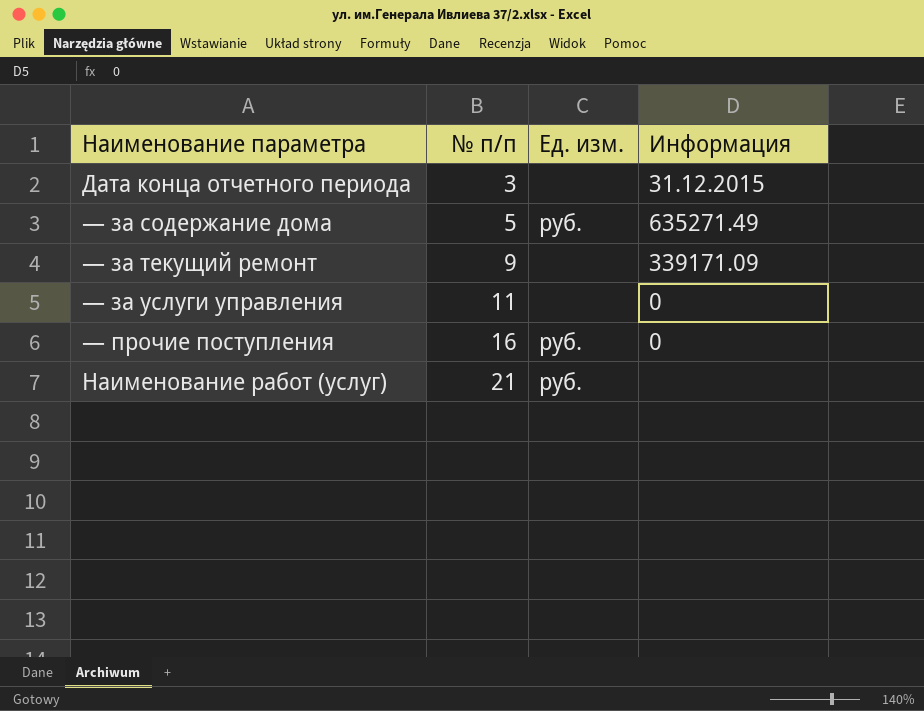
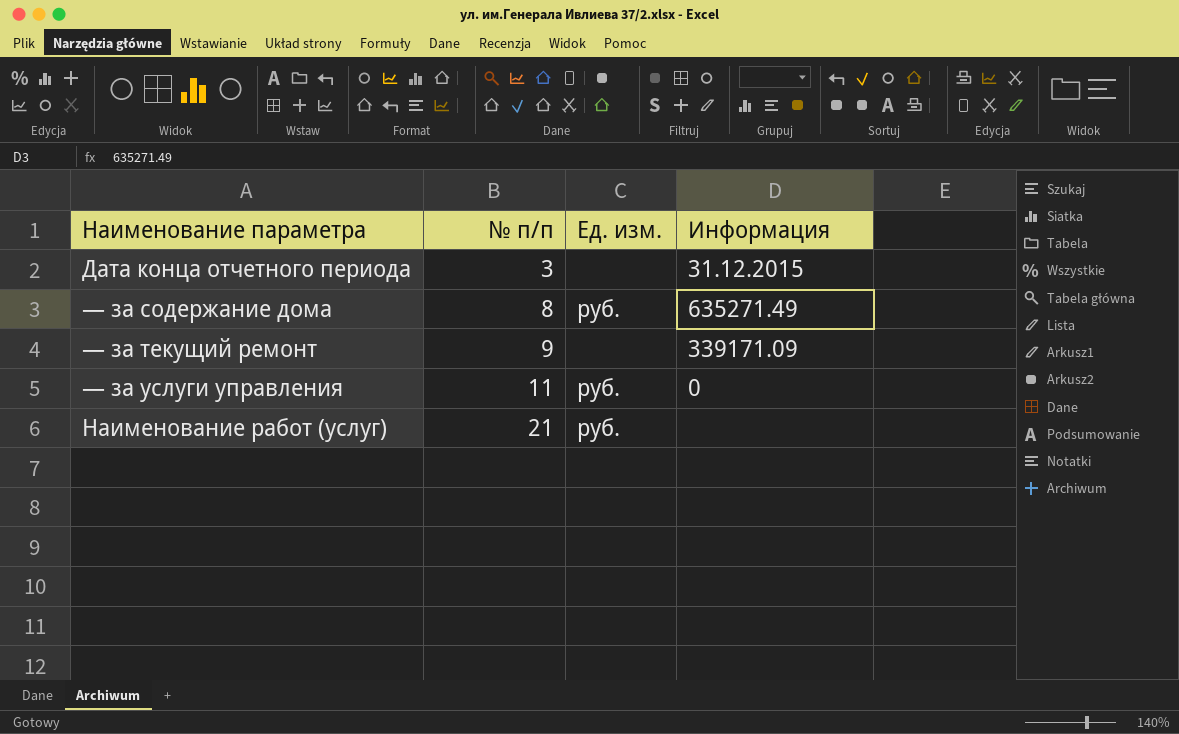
row — прочие поступления: 16 | руб. | 0 -> none
— за содержание дома | № п/п: 5 -> 8
— за услуги управления | Ед. изм.: none -> руб.

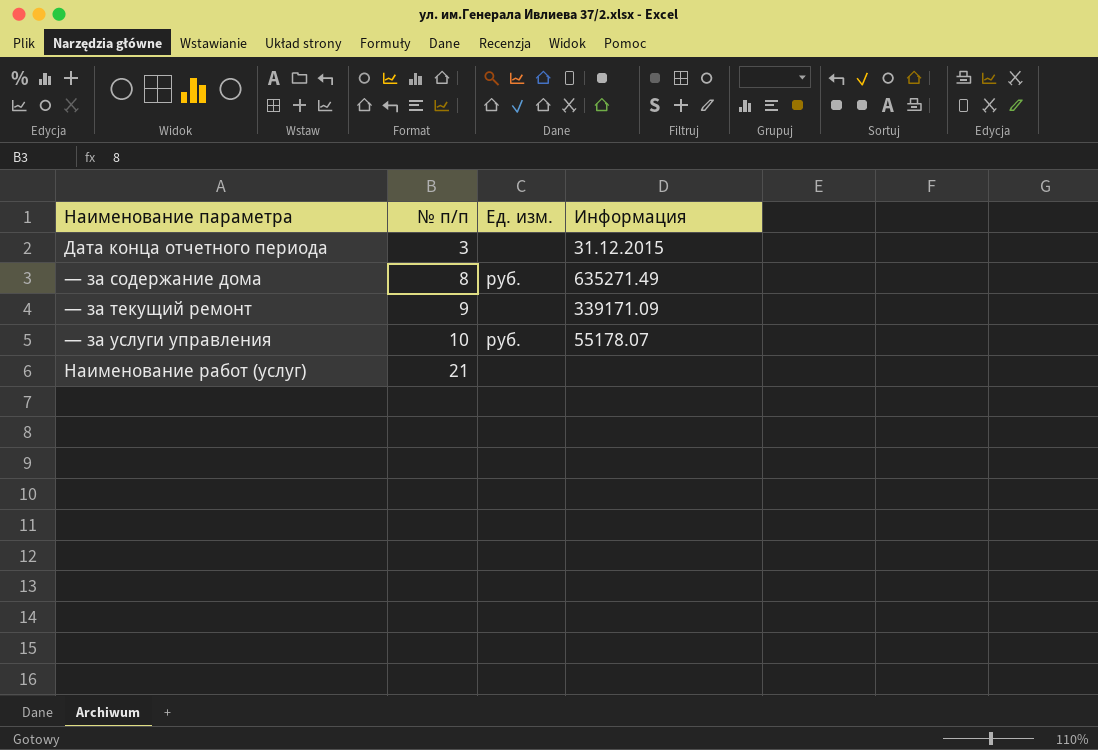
— за услуги управления | № п/п: 11 -> 10
— за услуги управления | Информация: 0 -> 55178.07
Наименование работ (услуг) | Ед. изм.: руб. -> none

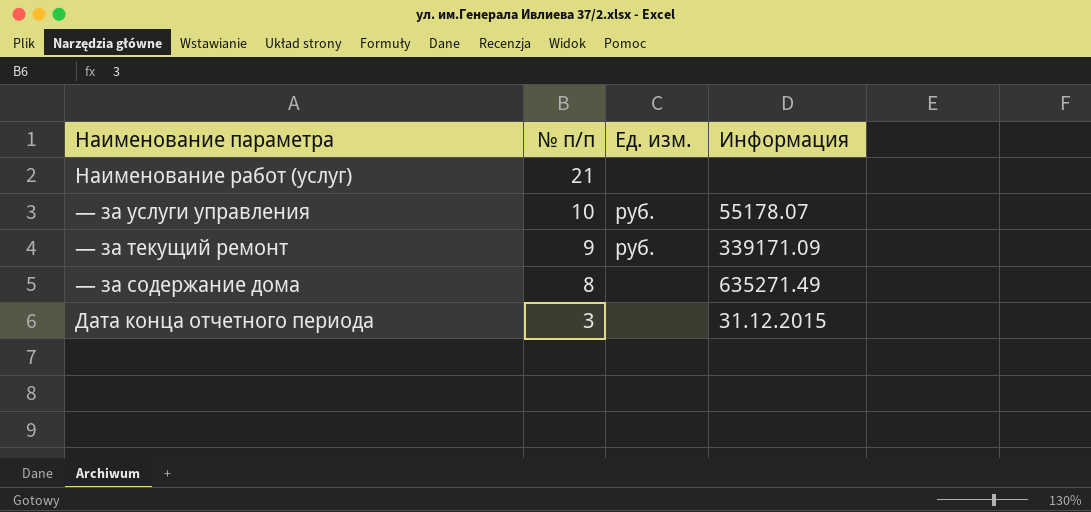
row order: № п/п ascending -> № п/п descending
— за текущий ремонт | Ед. изм.: none -> руб.
— за содержание дома | Ед. изм.: руб. -> none

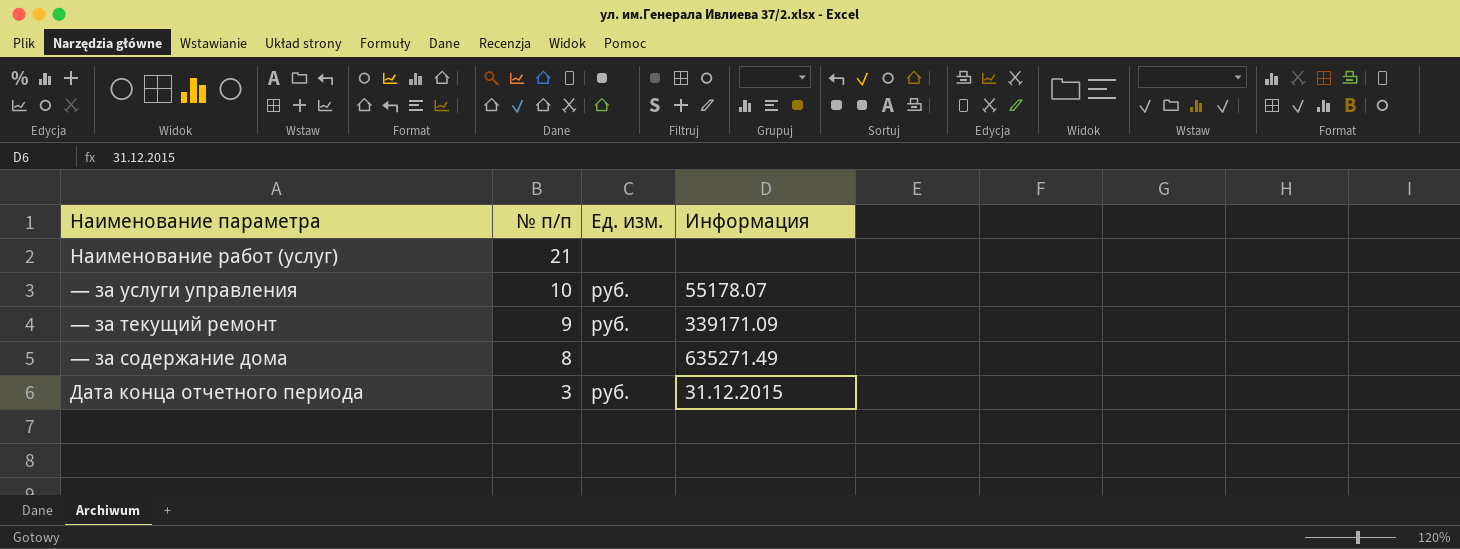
Дата конца отчетного периода | Ед. изм.: none -> руб.

